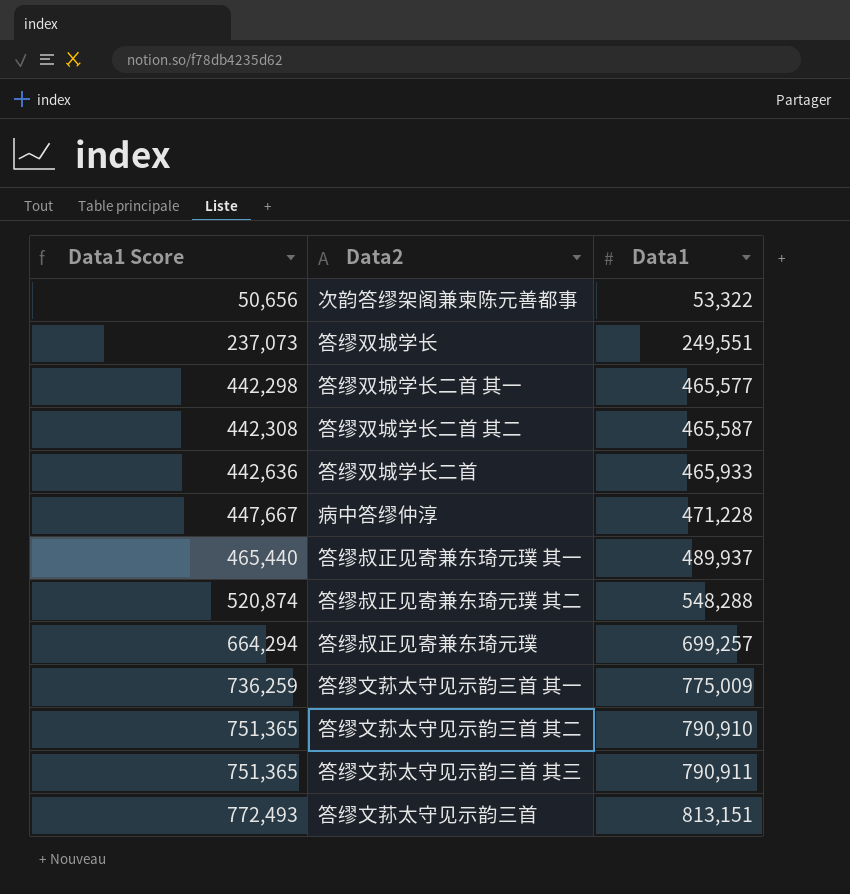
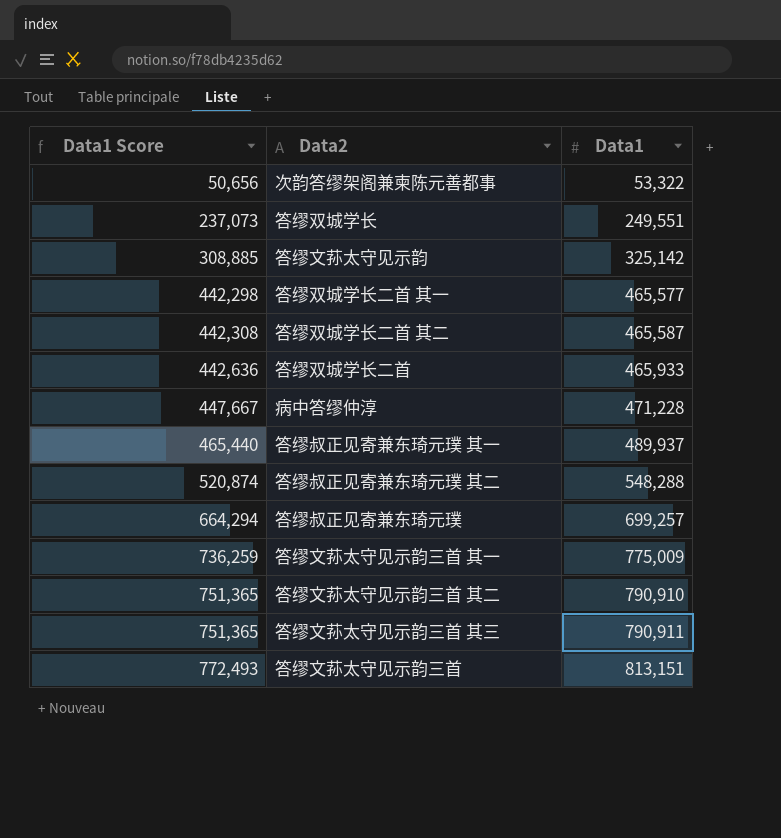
row 答缪文荪太守见示韵: none -> 308,885 | 325,142

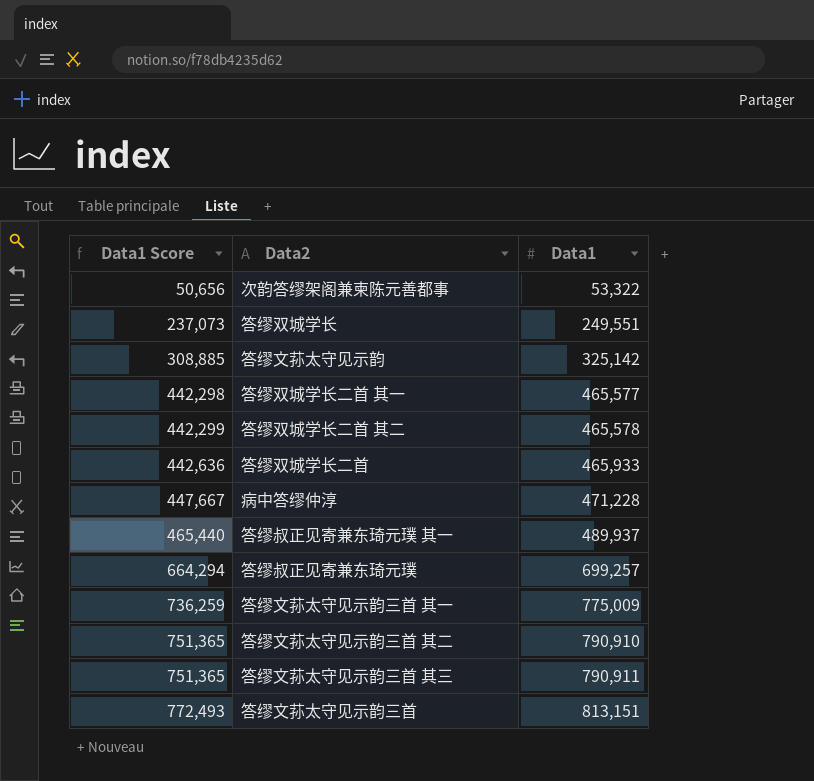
row 答缪叔正见寄兼东琦元璞 其二: 520,874 | 548,288 -> none
答缪双城学长二首 其二 | Data1 Score: 442,308 -> 442,299
答缪双城学长二首 其二 | Data1: 465,587 -> 465,578

